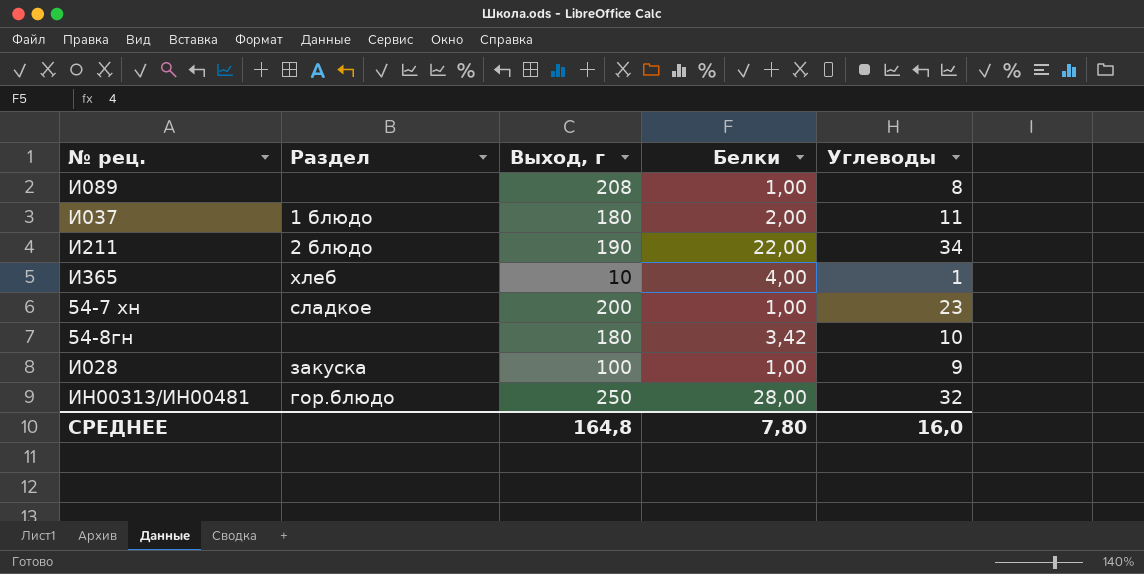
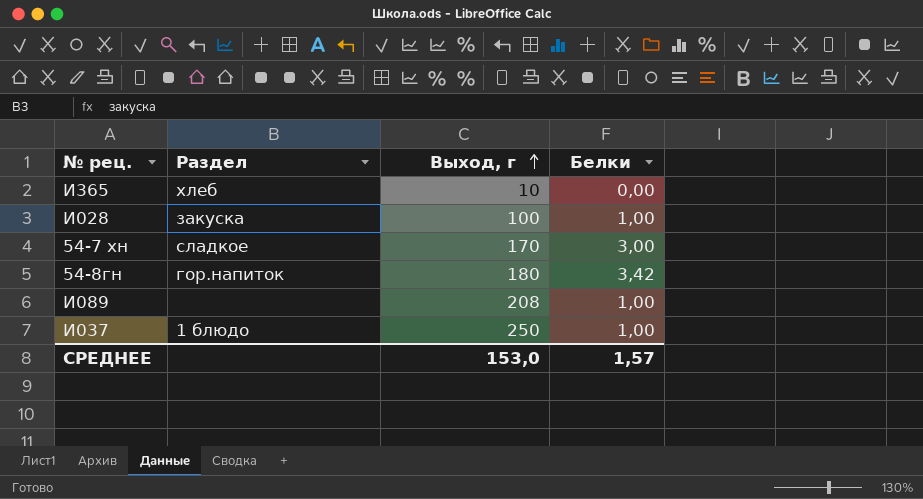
row order: none -> Выход, г ascending
column Углеводы | position: 5 -> none
row И211: 2 блюдо | 190 | 22,00 | 34 -> none
row ИН00313/ИН00481: гор.блюдо | 250 | 28,00 | 32 -> none
И365 | Белки: 4,00 -> 0,00
54-7 хн | Выход, г: 200 -> 170
54-7 хн | Белки: 1,00 -> 3,00
54-8гн | Раздел: none -> гор.напиток
И037 | Выход, г: 180 -> 250
И037 | Белки: 2,00 -> 1,00
СРЕДНЕЕ | Выход, г: 164,8 -> 153,0
СРЕДНЕЕ | Белки: 7,80 -> 1,57

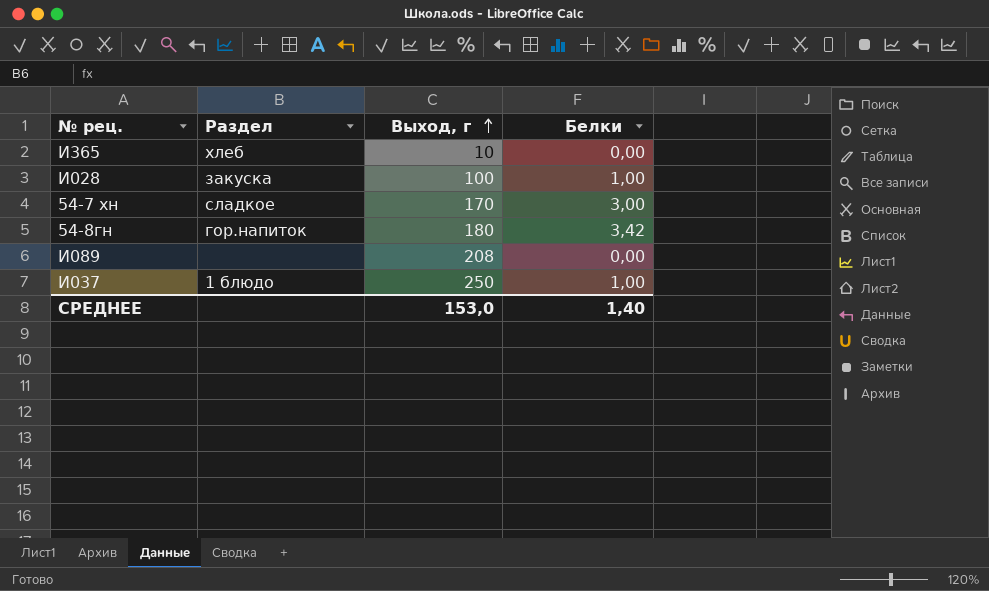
И089 | Белки: 1,00 -> 0,00
СРЕДНЕЕ | Белки: 1,57 -> 1,40

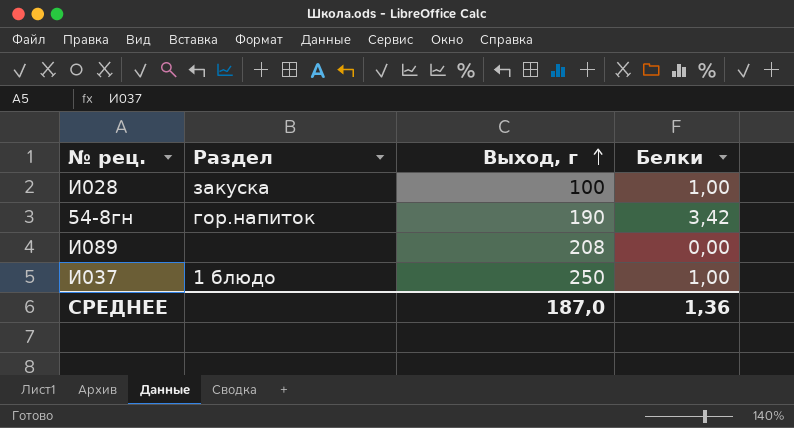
row И365: хлеб | 10 | 0,00 -> none
row 54-7 хн: сладкое | 170 | 3,00 -> none
54-8гн | Выход, г: 180 -> 190
СРЕДНЕЕ | Выход, г: 153,0 -> 187,0
СРЕДНЕЕ | Белки: 1,40 -> 1,36

